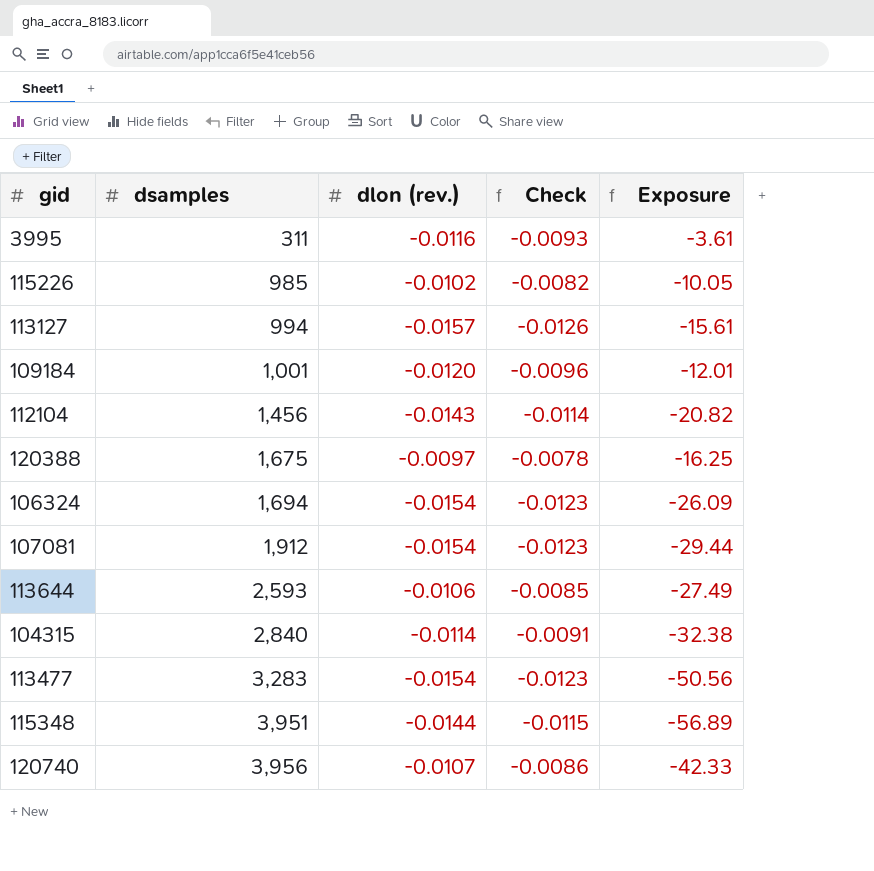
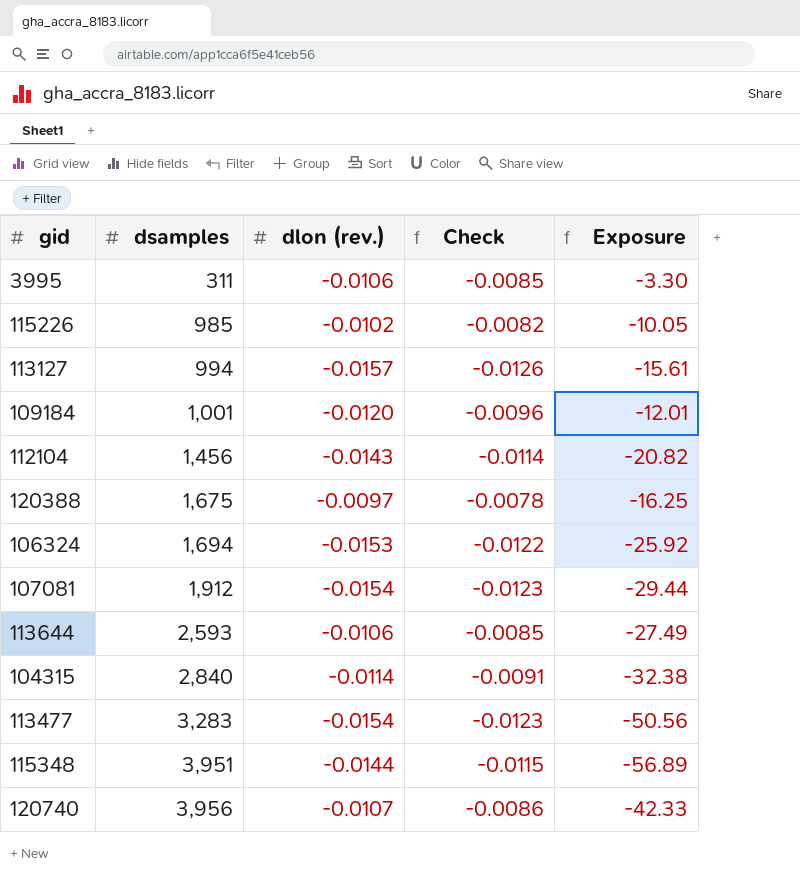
3995 | dlon (rev.): -0.0116 -> -0.0106
3995 | Check: -0.0093 -> -0.0085
3995 | Exposure: -3.61 -> -3.30
106324 | dlon (rev.): -0.0154 -> -0.0153
106324 | Check: -0.0123 -> -0.0122
106324 | Exposure: -26.09 -> -25.92

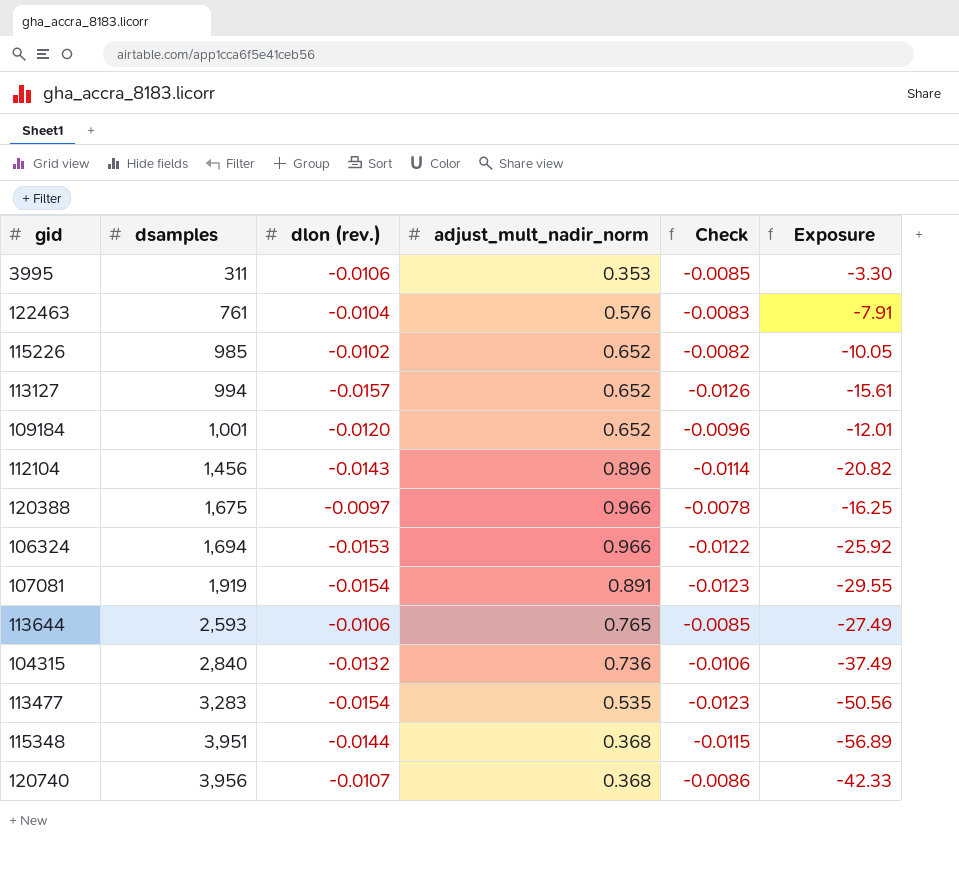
column adjust_mult_nadir_norm | position: none -> 4
row 122463: none -> 761 | -0.0104 | 0.576 | -0.0083 | -7.91
107081 | dsamples: 1,912 -> 1,919
107081 | Exposure: -29.44 -> -29.55
104315 | dlon (rev.): -0.0114 -> -0.0132
104315 | Check: -0.0091 -> -0.0106
104315 | Exposure: -32.38 -> -37.49

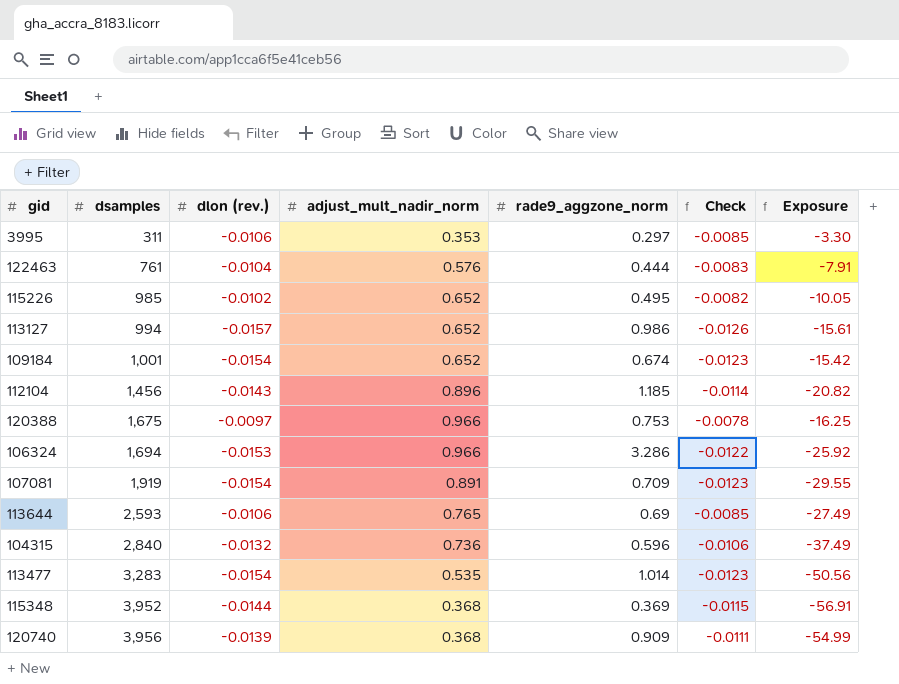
column rade9_aggzone_norm | position: none -> 5
109184 | dlon (rev.): -0.0120 -> -0.0154
109184 | Check: -0.0096 -> -0.0123
109184 | Exposure: -12.01 -> -15.42
115348 | dsamples: 3,951 -> 3,952
115348 | Exposure: -56.89 -> -56.91
120740 | dlon (rev.): -0.0107 -> -0.0139
120740 | Check: -0.0086 -> -0.0111
120740 | Exposure: -42.33 -> -54.99

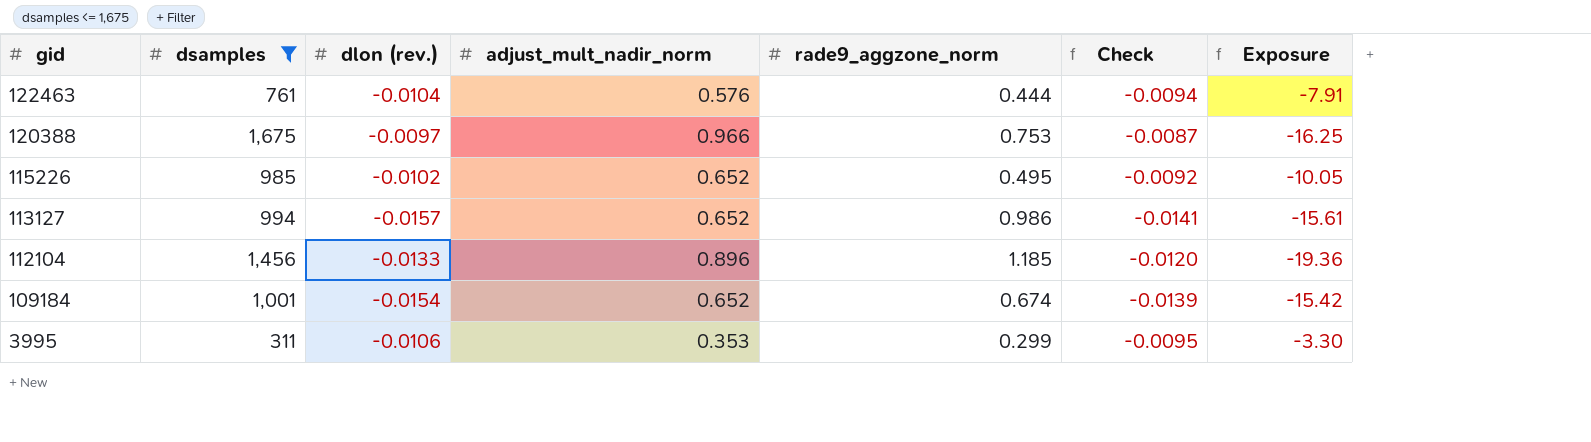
filter: none -> dsamples <= 1,675
row order: dsamples ascending -> gid descending
column Check | formula: [dlon (rev.)] * 0.8 -> [dlon (rev.)] * 0.9
112104 | dlon (rev.): -0.0143 -> -0.0133
112104 | Exposure: -20.82 -> -19.36
3995 | rade9_aggzone_norm: 0.297 -> 0.299

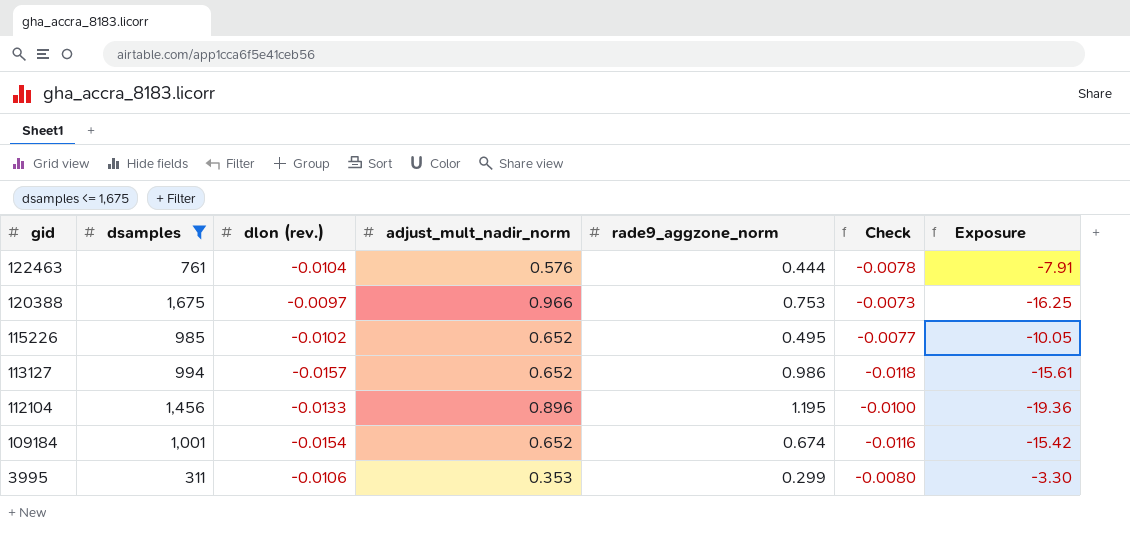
column Check | formula: [dlon (rev.)] * 0.9 -> [dlon (rev.)] * 0.75
112104 | rade9_aggzone_norm: 1.185 -> 1.195

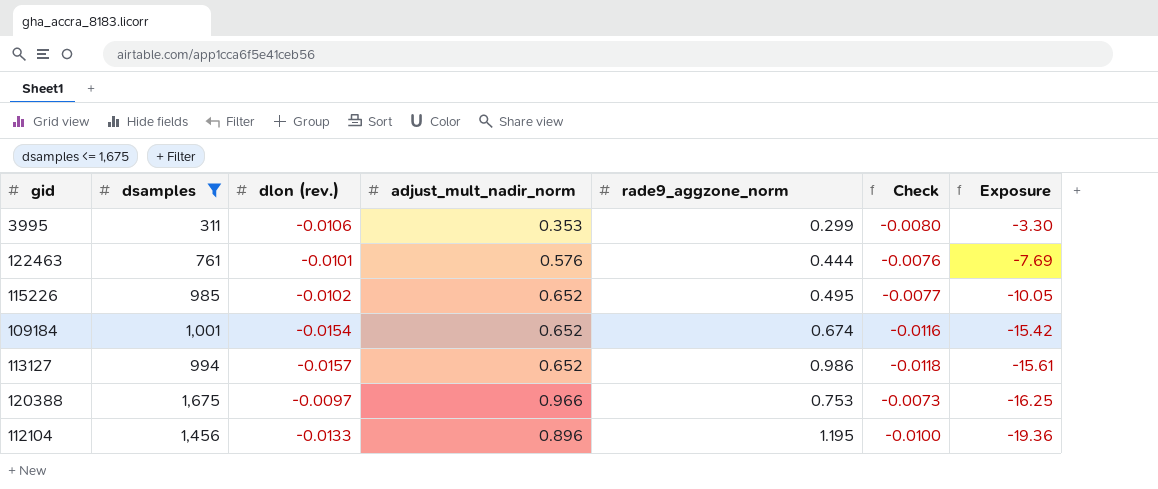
row order: gid descending -> Exposure descending
122463 | dlon (rev.): -0.0104 -> -0.0101
122463 | Check: -0.0078 -> -0.0076
122463 | Exposure: -7.91 -> -7.69

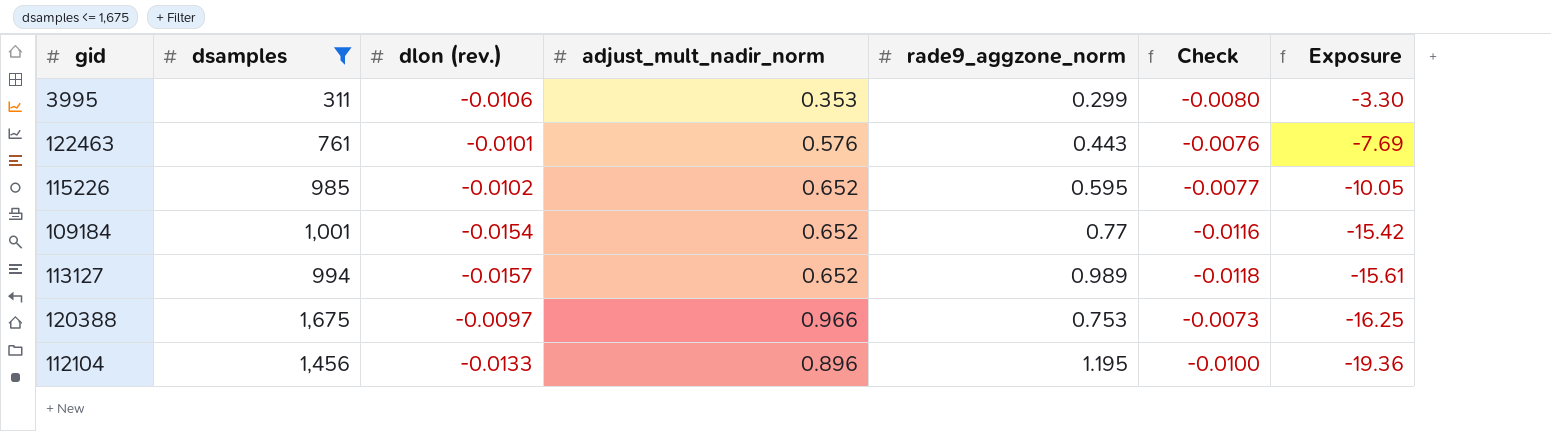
122463 | rade9_aggzone_norm: 0.444 -> 0.443
115226 | rade9_aggzone_norm: 0.495 -> 0.595
109184 | rade9_aggzone_norm: 0.674 -> 0.77
113127 | rade9_aggzone_norm: 0.986 -> 0.989

